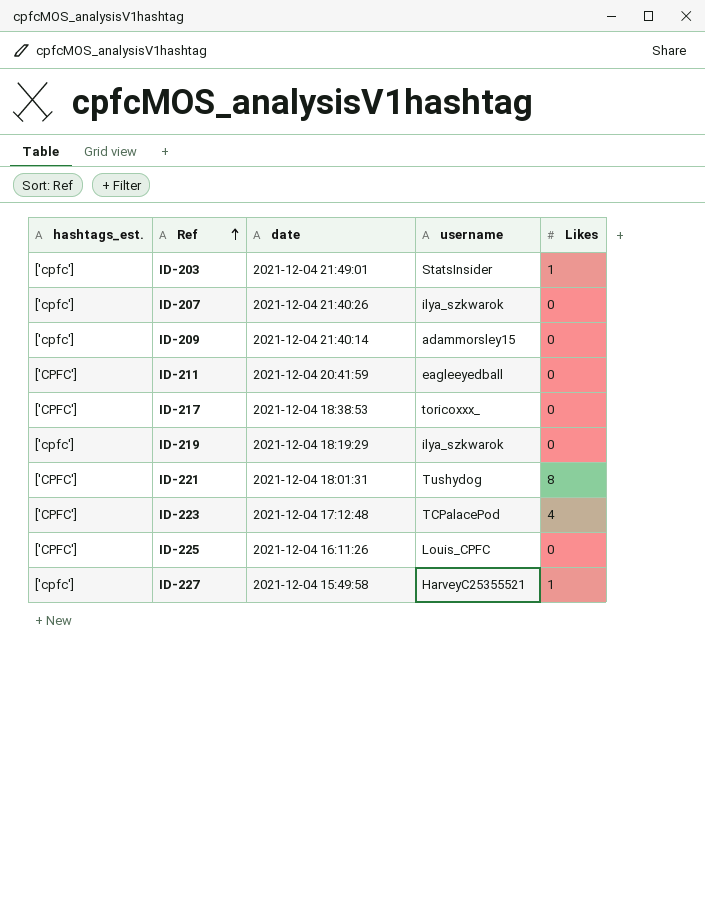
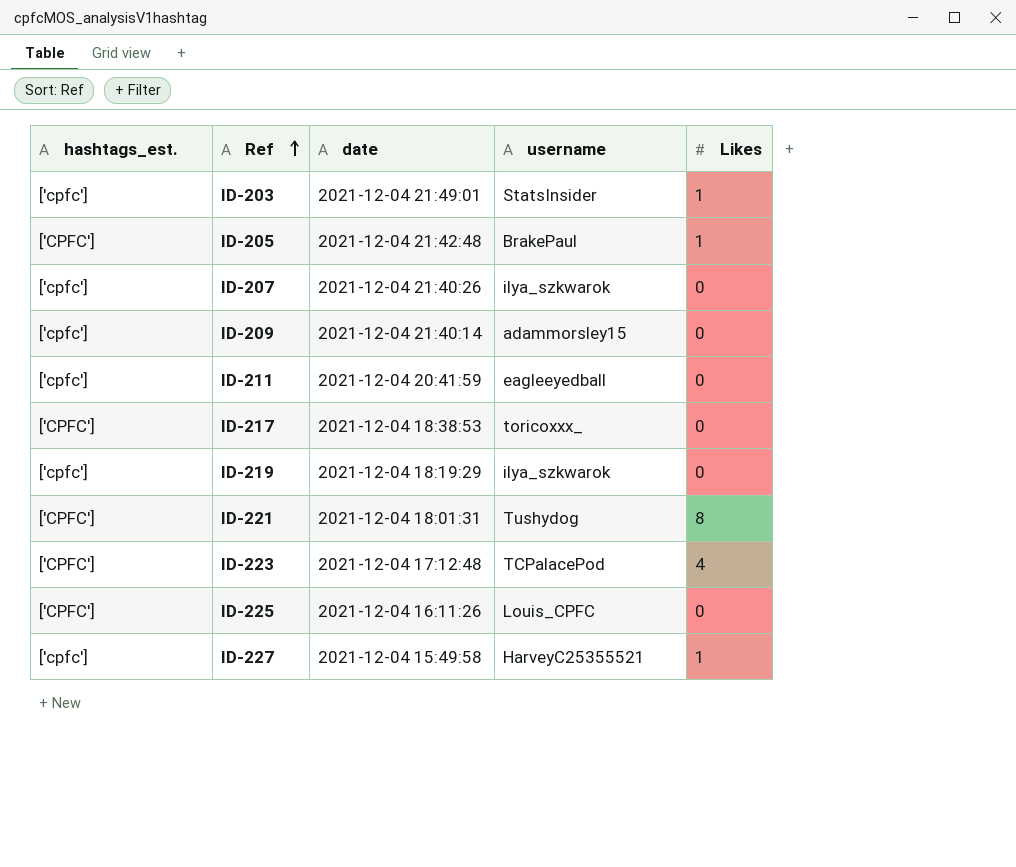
row ID-205: none -> ['CPFC'] | 2021-12-04 21:42:48 | BrakePaul | 1
ID-211 | hashtags_est.: ['CPFC'] -> ['cpfc']

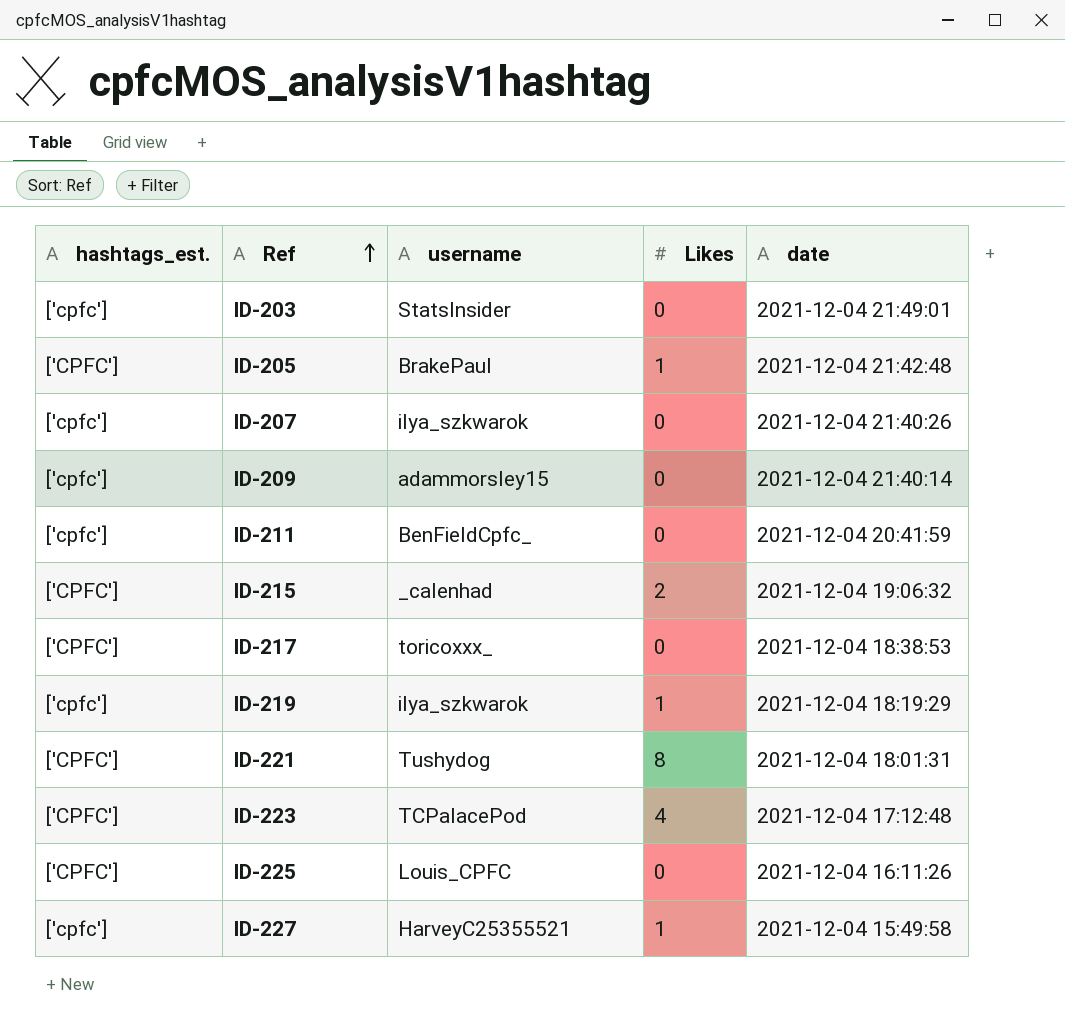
column date | position: 3 -> 5
ID-203 | Likes: 1 -> 0
ID-211 | username: eagleeyedball -> BenFieldCpfc_
row ID-215: none -> ['CPFC'] | _calenhad | 2 | 2021-12-04 19:06:32
ID-219 | Likes: 0 -> 1

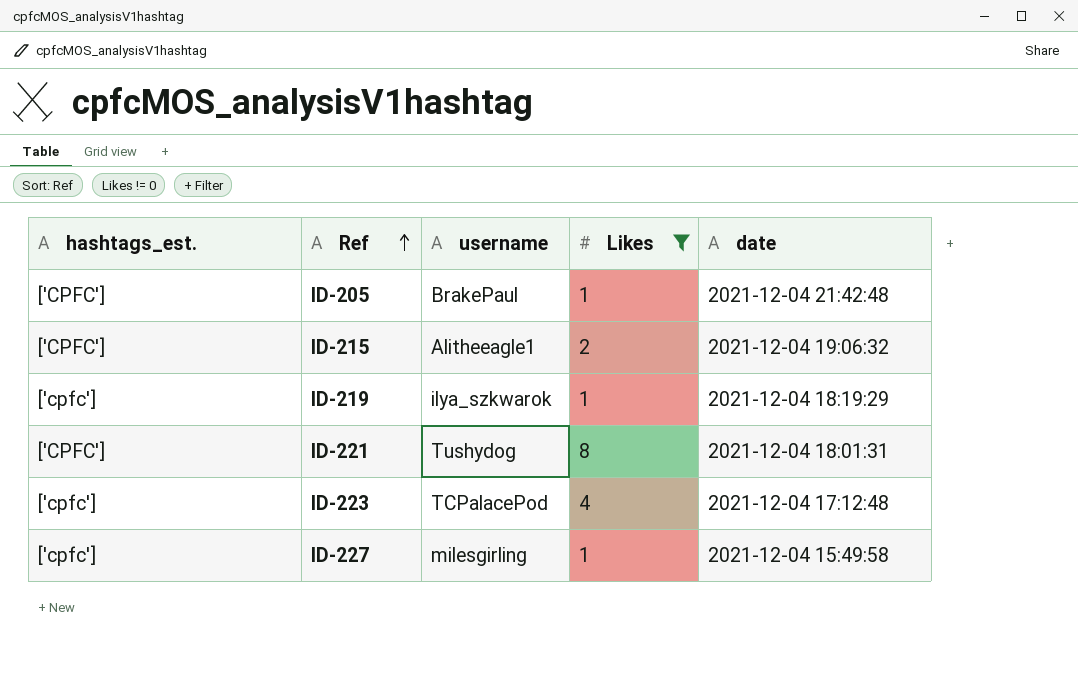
filter: none -> Likes != 0
ID-215 | username: _calenhad -> Alitheeagle1
ID-223 | hashtags_est.: ['CPFC'] -> ['cpfc']
ID-227 | username: HarveyC25355521 -> milesgirling

